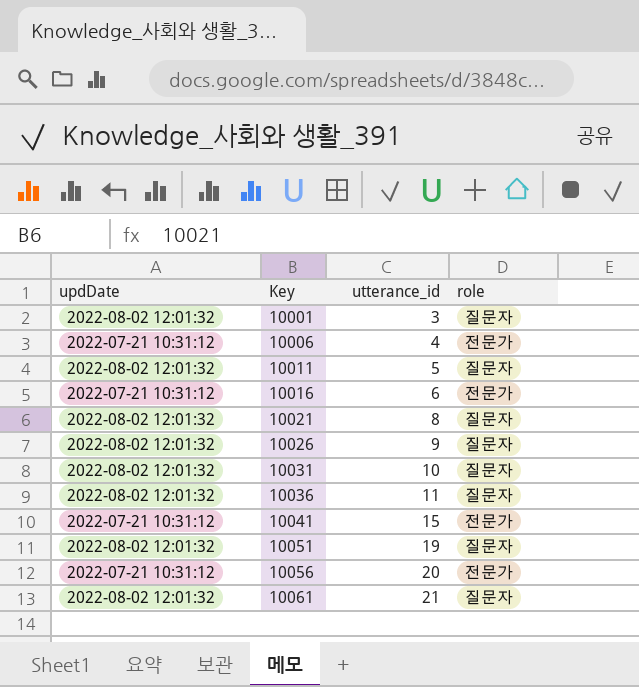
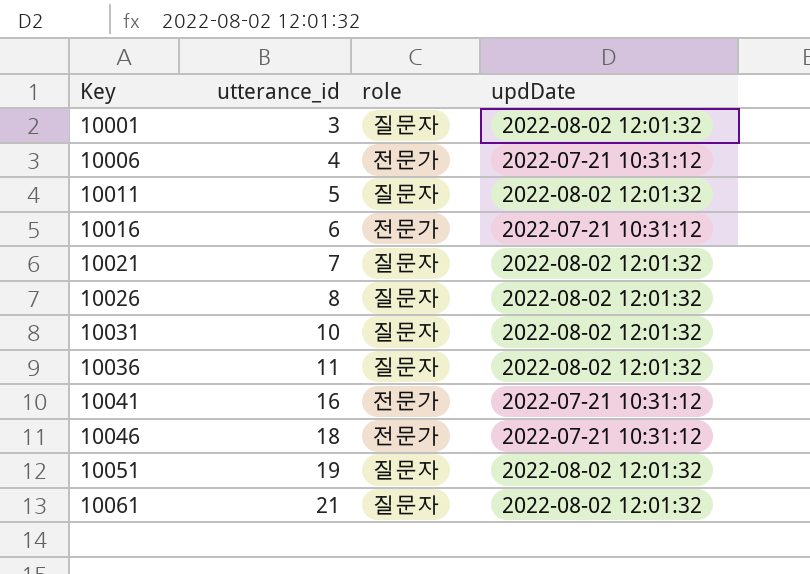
column updDate | position: 1 -> 4
row 10056: 2022-07-21 10:31:12 | 20 | 전문가 -> none
10021 | utterance_id: 8 -> 7
10026 | utterance_id: 9 -> 8
10041 | utterance_id: 15 -> 16
row 10046: none -> 18 | 전문가 | 2022-07-21 10:31:12

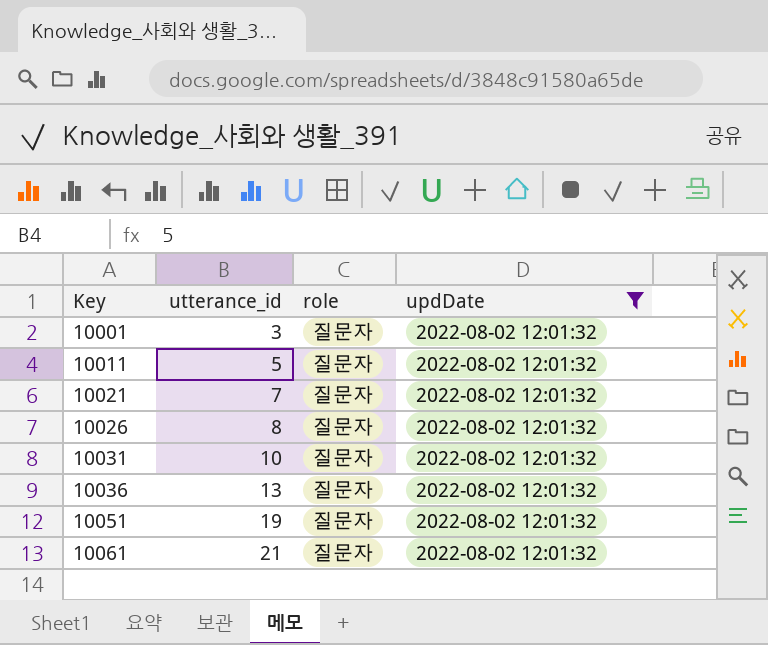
filter: none -> updDate = 2022-08-02 12:01:32
10036 | utterance_id: 11 -> 13

